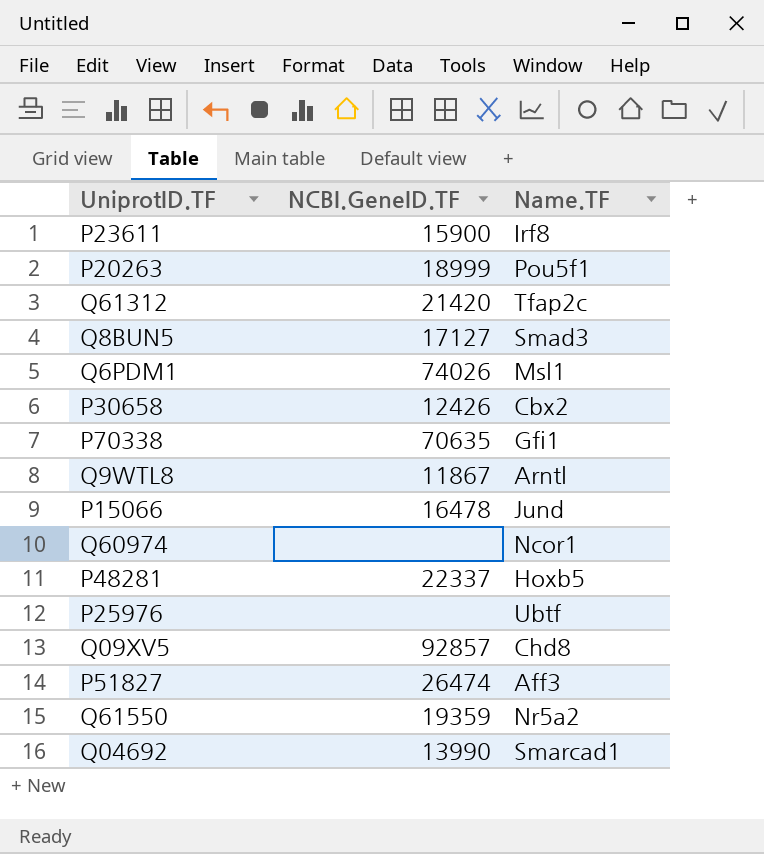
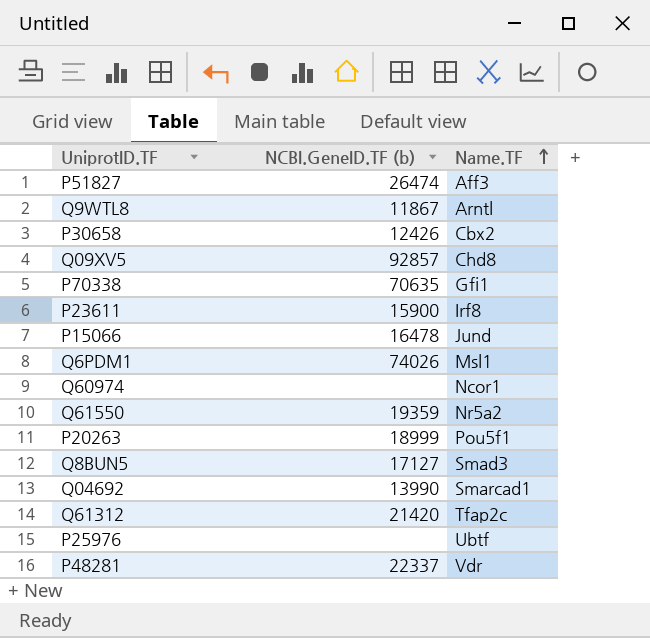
row order: none -> Name.TF ascending
column name: NCBI.GeneID.TF -> NCBI.GeneID.TF (b)
P48281 | Name.TF: Hoxb5 -> Vdr

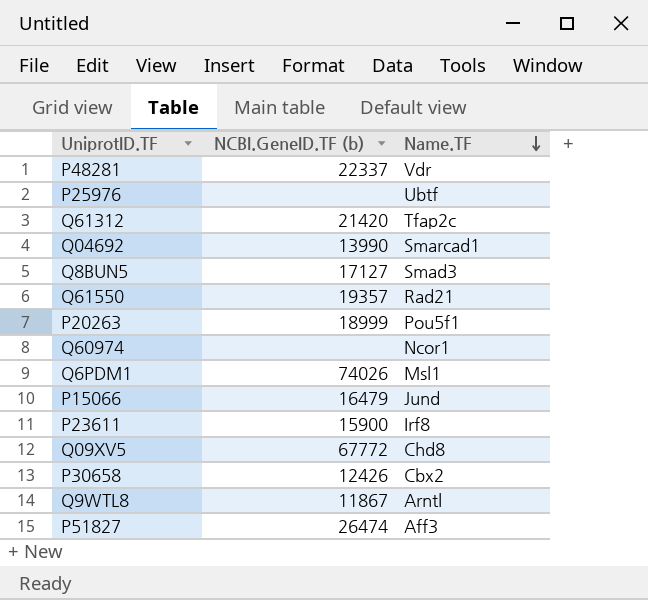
row order: Name.TF ascending -> Name.TF descending
row P70338: 70635 | Gfi1 -> none
Q61550 | NCBI.GeneID.TF (b): 19359 -> 19357
Q61550 | Name.TF: Nr5a2 -> Rad21
P15066 | NCBI.GeneID.TF (b): 16478 -> 16479
Q09XV5 | NCBI.GeneID.TF (b): 92857 -> 67772

